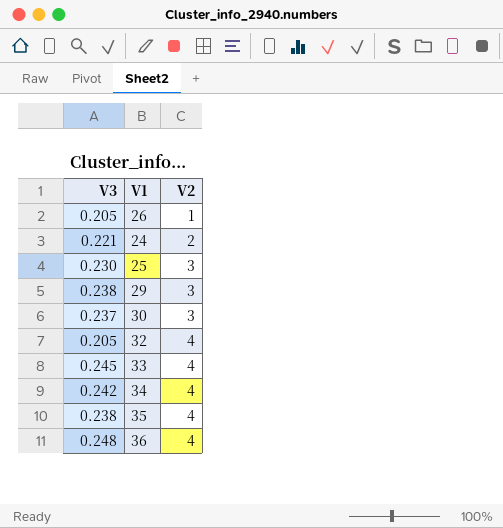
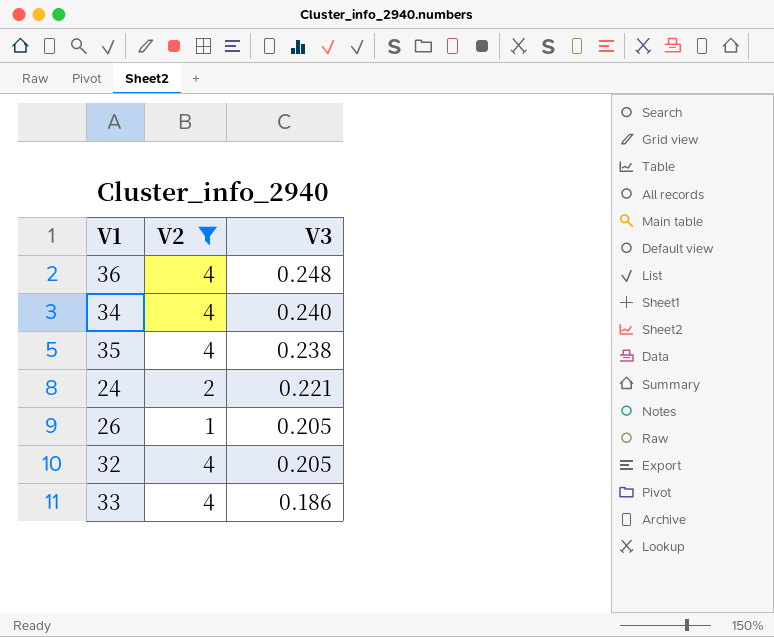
filter: none -> V2 != 3
row order: V2 ascending -> V3 descending
column V3 | position: 1 -> 3
34 | V3: 0.242 -> 0.240
33 | V3: 0.245 -> 0.186

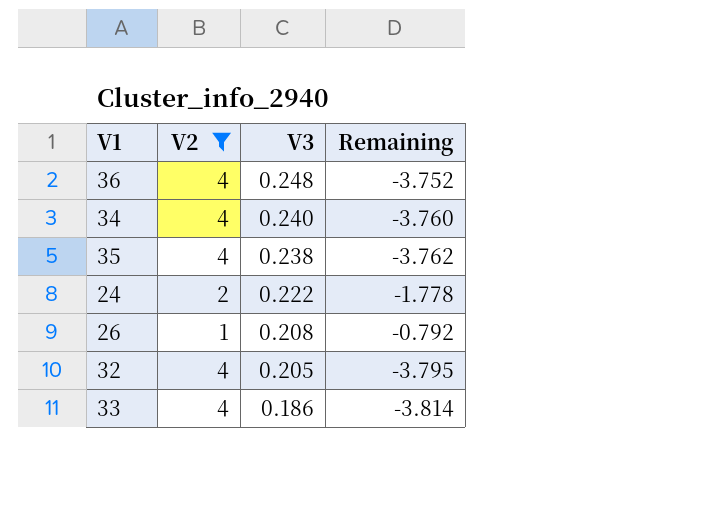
column Remaining | formula: none -> [V3] - [V2]
24 | V3: 0.221 -> 0.222
26 | V3: 0.205 -> 0.208

